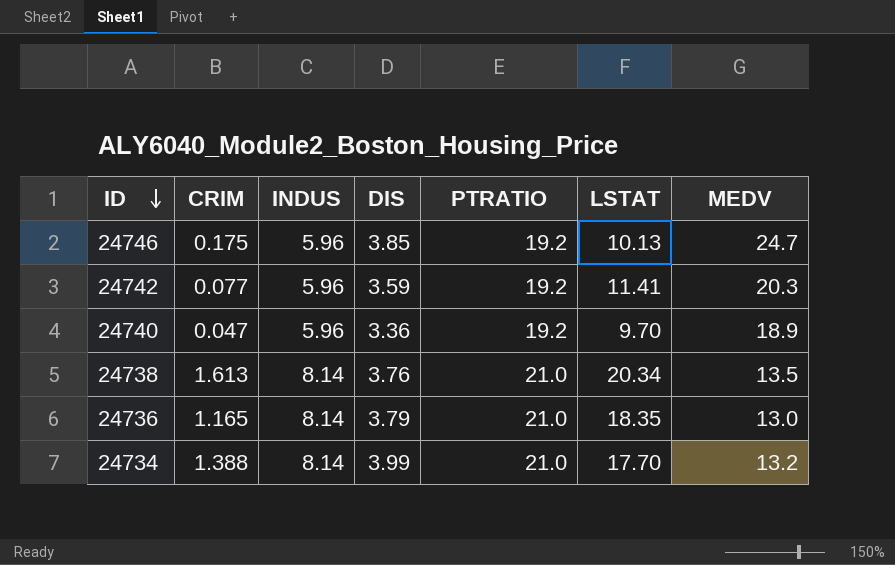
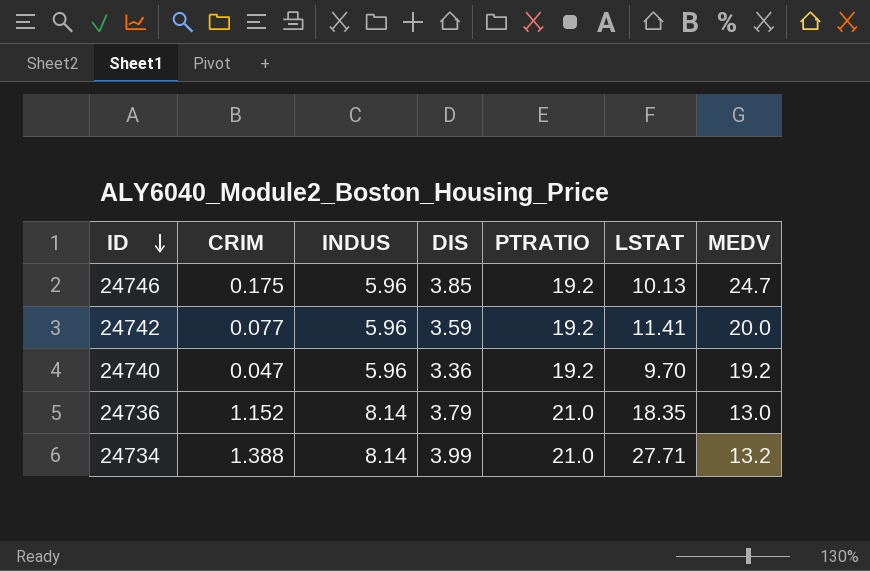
row 24738: 1.613 | 8.14 | 3.76 | 21.0 | 20.34 | 13.5 -> none
24742 | MEDV: 20.3 -> 20.0
24740 | MEDV: 18.9 -> 19.2
24736 | CRIM: 1.165 -> 1.152
24734 | LSTAT: 17.70 -> 27.71

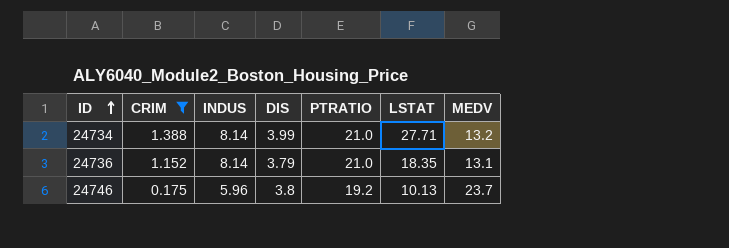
filter: none -> CRIM >= 0.175
row order: ID descending -> ID ascending
24736 | MEDV: 13.0 -> 13.1
24746 | DIS: 3.85 -> 3.8
24746 | MEDV: 24.7 -> 23.7

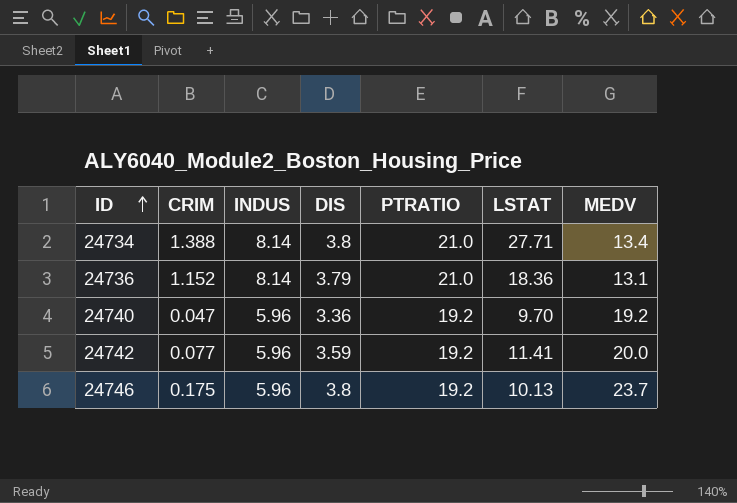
filter: CRIM >= 0.175 -> none
24734 | DIS: 3.99 -> 3.8
24734 | MEDV: 13.2 -> 13.4
24736 | LSTAT: 18.35 -> 18.36

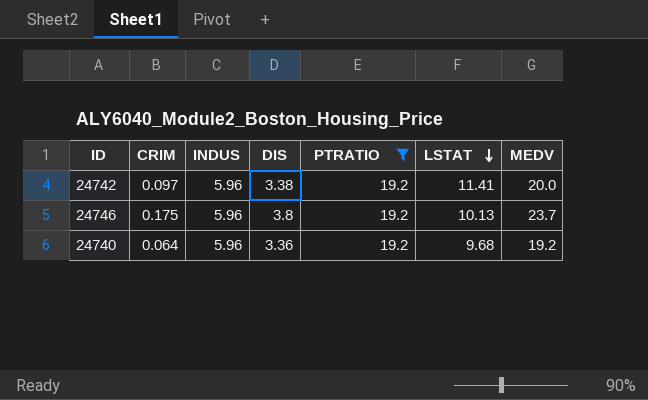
filter: none -> PTRATIO = 19.2
row order: ID ascending -> LSTAT descending
24742 | CRIM: 0.077 -> 0.097
24742 | DIS: 3.59 -> 3.38
24740 | CRIM: 0.047 -> 0.064
24740 | LSTAT: 9.70 -> 9.68

